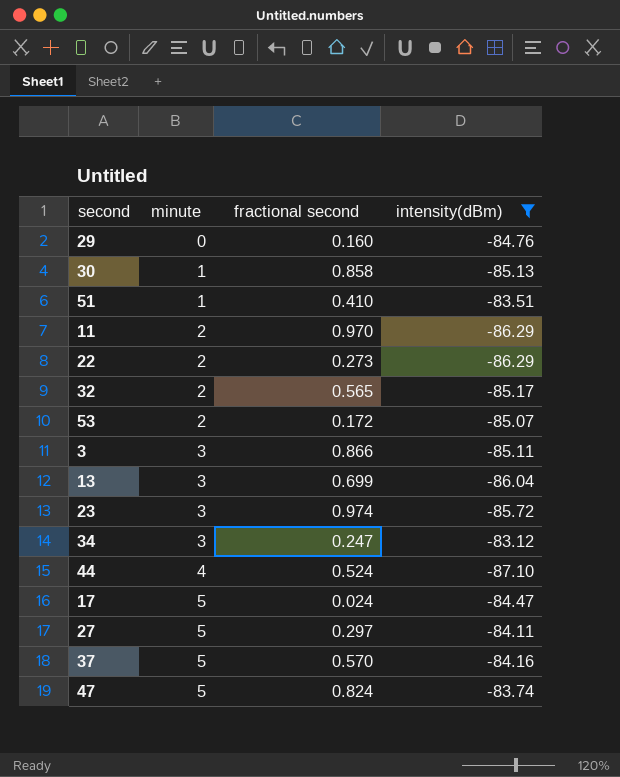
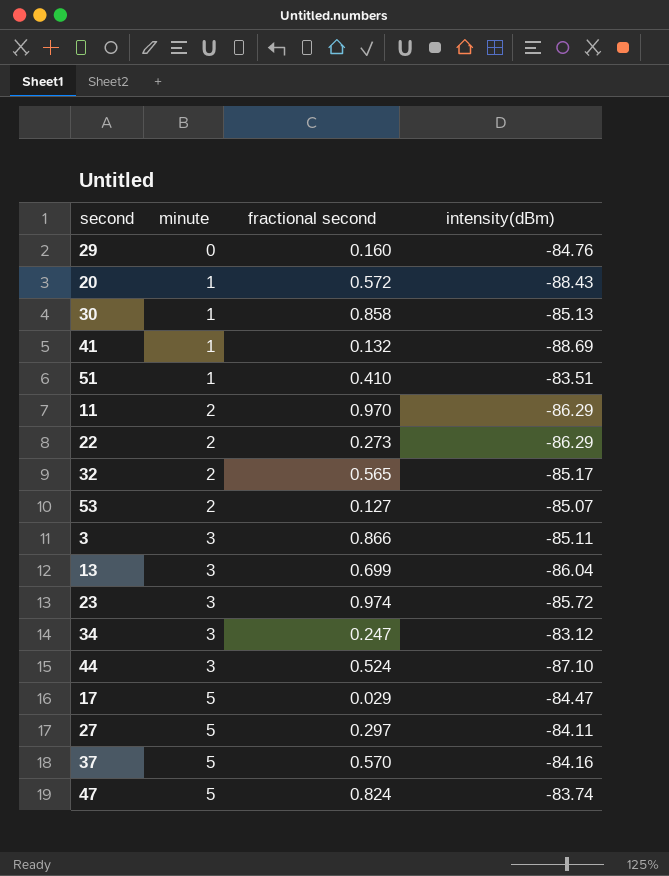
filter: intensity(dBm) >= -87.10 -> none
53 | fractional second: 0.172 -> 0.127
44 | minute: 4 -> 3
17 | fractional second: 0.024 -> 0.029

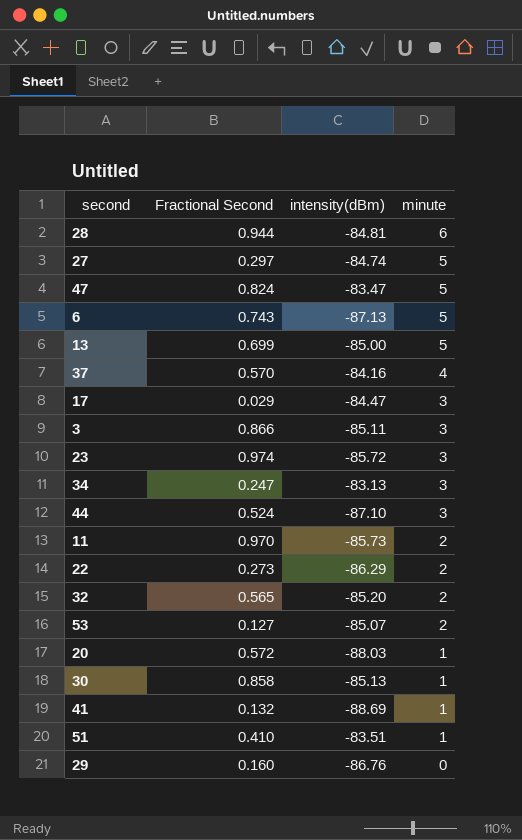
row order: minute ascending -> minute descending
column name: fractional second -> Fractional Second
column minute | position: 2 -> 4
row 28: none -> 0.944 | -84.81 | 6
27 | intensity(dBm): -84.11 -> -84.74
47 | intensity(dBm): -83.74 -> -83.47
row 6: none -> 0.743 | -87.13 | 5
13 | intensity(dBm): -86.04 -> -85.00
13 | minute: 3 -> 5
37 | minute: 5 -> 4
17 | minute: 5 -> 3
34 | intensity(dBm): -83.12 -> -83.13
11 | intensity(dBm): -86.29 -> -85.73
32 | intensity(dBm): -85.17 -> -85.20
20 | intensity(dBm): -88.43 -> -88.03
29 | intensity(dBm): -84.76 -> -86.76

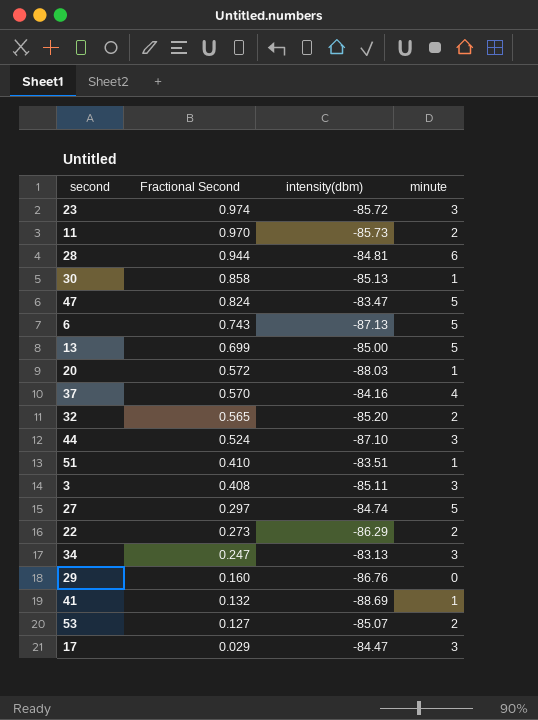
row order: minute descending -> Fractional Second descending
column name: intensity(dBm) -> intensity(dbm)
3 | Fractional Second: 0.866 -> 0.408

